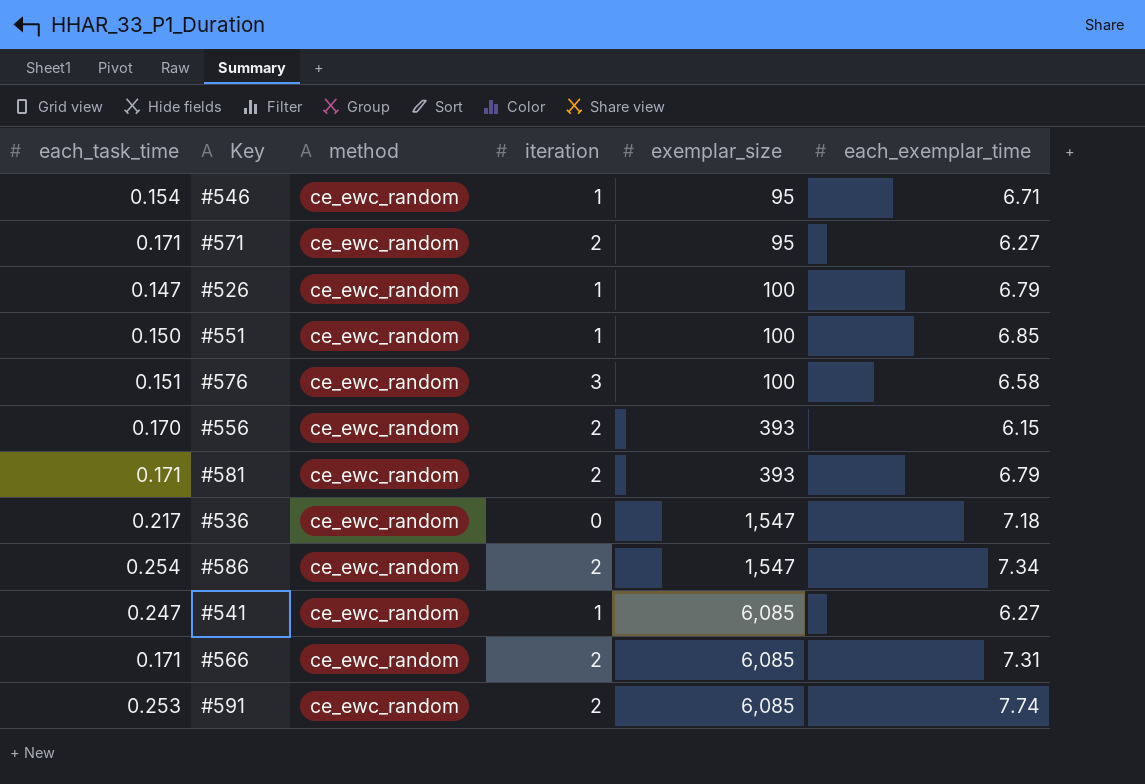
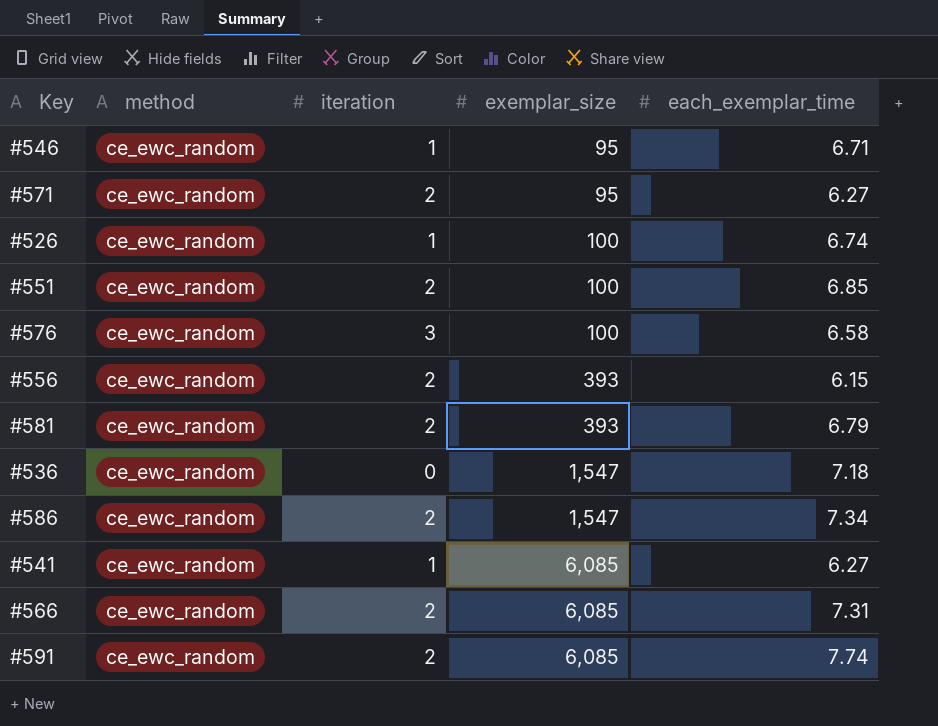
column each_task_time | position: 1 -> none
#526 | each_exemplar_time: 6.79 -> 6.74
#551 | iteration: 1 -> 2

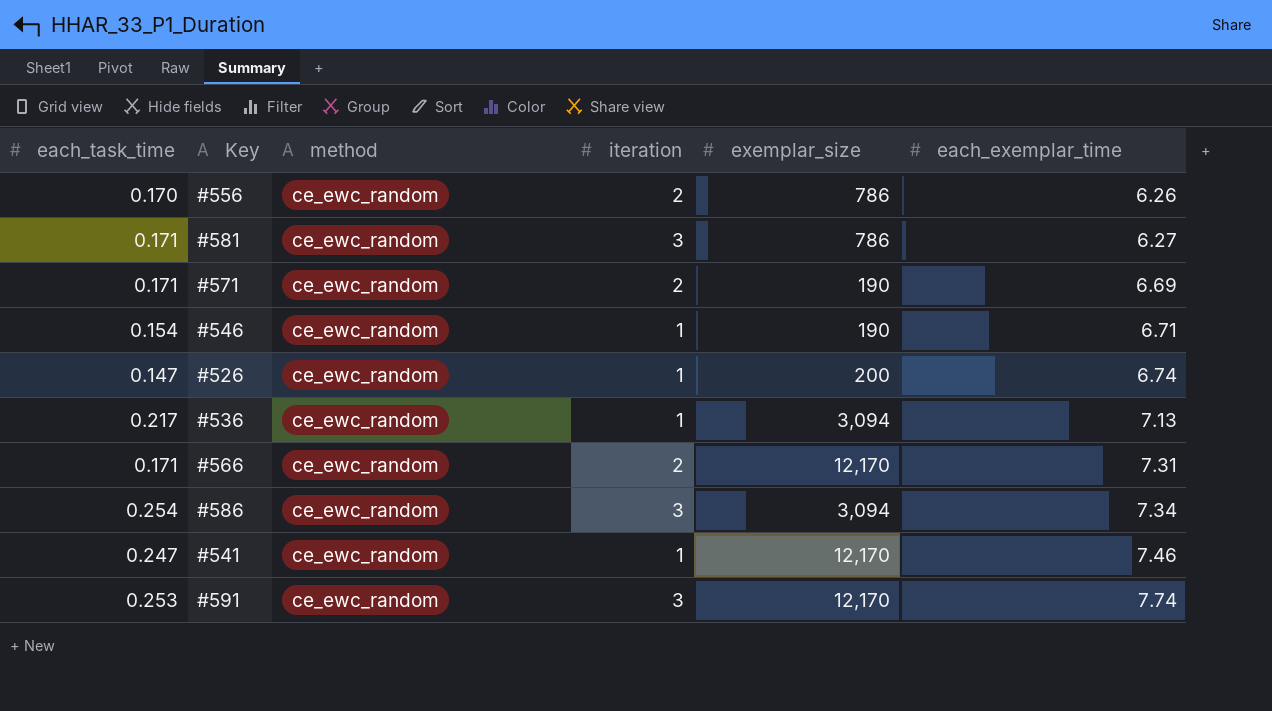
row order: exemplar_size ascending -> each_exemplar_time ascending
column each_task_time | position: none -> 1
row #551: ce_ewc_random | 2 | 100 | 6.85 -> none
row #576: ce_ewc_random | 3 | 100 | 6.58 -> none
#556 | exemplar_size: 393 -> 786
#556 | each_exemplar_time: 6.15 -> 6.26
#581 | iteration: 2 -> 3
#581 | exemplar_size: 393 -> 786
#581 | each_exemplar_time: 6.79 -> 6.27
#571 | exemplar_size: 95 -> 190
#571 | each_exemplar_time: 6.27 -> 6.69
#546 | exemplar_size: 95 -> 190
#526 | exemplar_size: 100 -> 200
#536 | iteration: 0 -> 1
#536 | exemplar_size: 1,547 -> 3,094
#536 | each_exemplar_time: 7.18 -> 7.13
#566 | exemplar_size: 6,085 -> 12,170
#586 | iteration: 2 -> 3
#586 | exemplar_size: 1,547 -> 3,094
#541 | exemplar_size: 6,085 -> 12,170
#541 | each_exemplar_time: 6.27 -> 7.46
#591 | iteration: 2 -> 3
#591 | exemplar_size: 6,085 -> 12,170

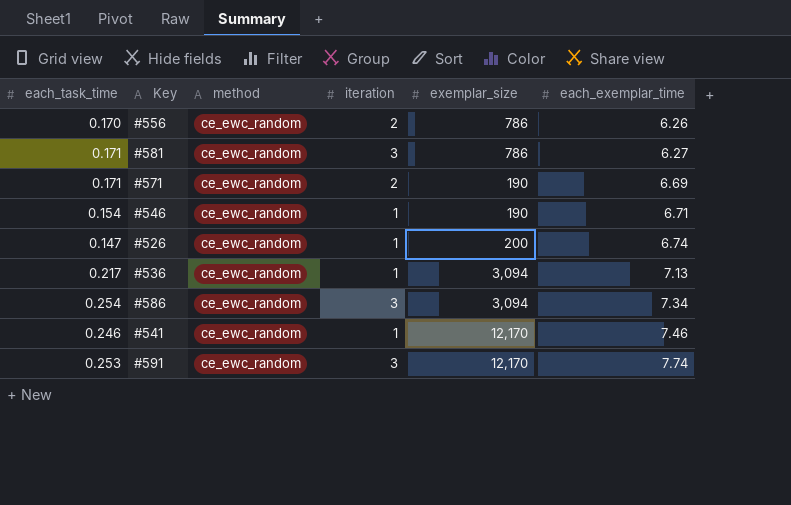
row #566: 0.171 | ce_ewc_random | 2 | 12,170 | 7.31 -> none
#541 | each_task_time: 0.247 -> 0.246

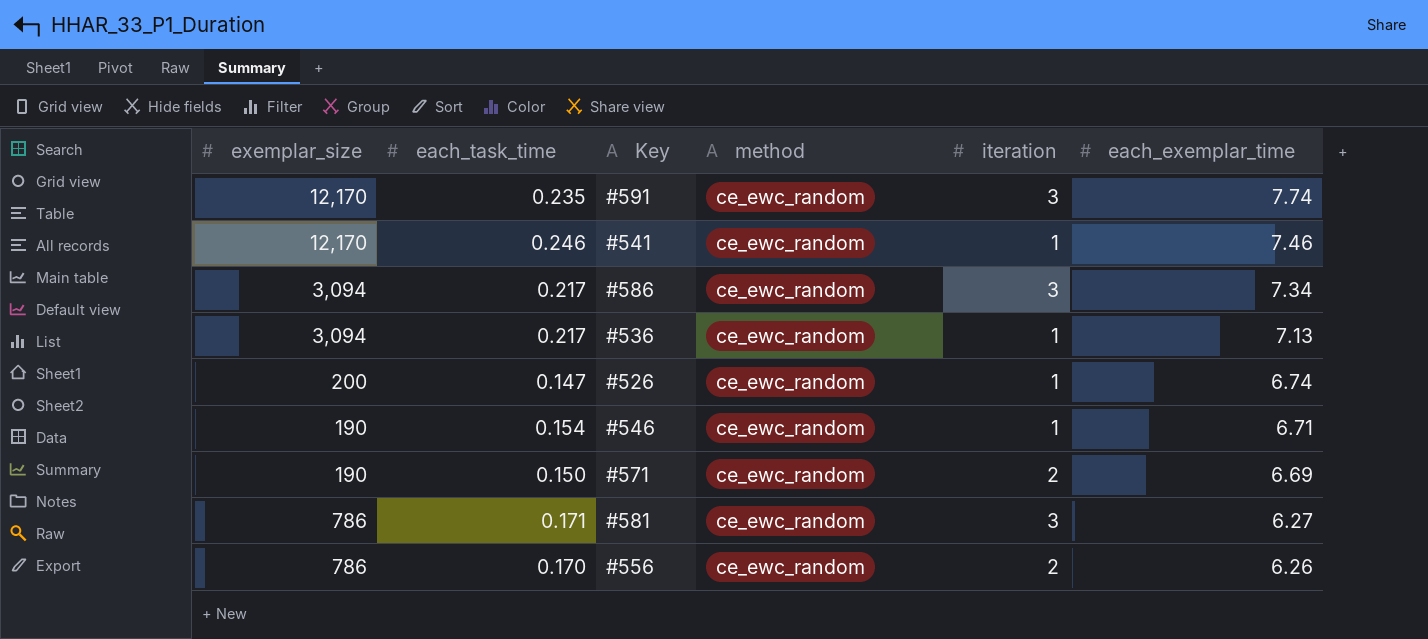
row order: each_exemplar_time ascending -> each_exemplar_time descending
column exemplar_size | position: 5 -> 1
#591 | each_task_time: 0.253 -> 0.235
#586 | each_task_time: 0.254 -> 0.217
#571 | each_task_time: 0.171 -> 0.150

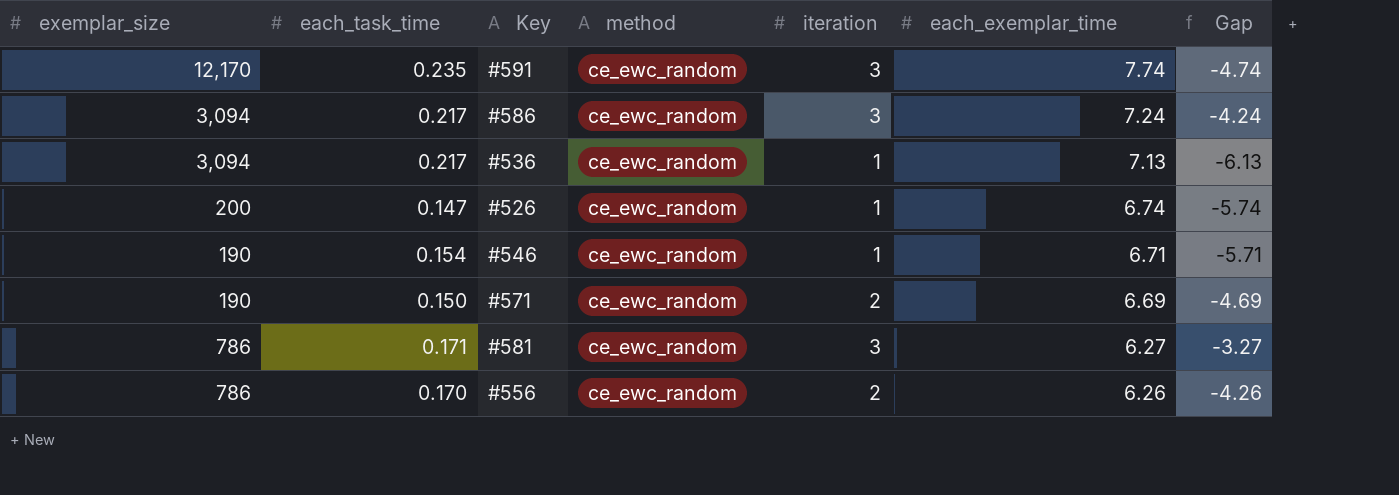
column Gap | formula: none -> [iteration] - [each_exemplar_time]
row #541: 12,170 | 0.246 | ce_ewc_random | 1 | 7.46 -> none
#586 | each_exemplar_time: 7.34 -> 7.24

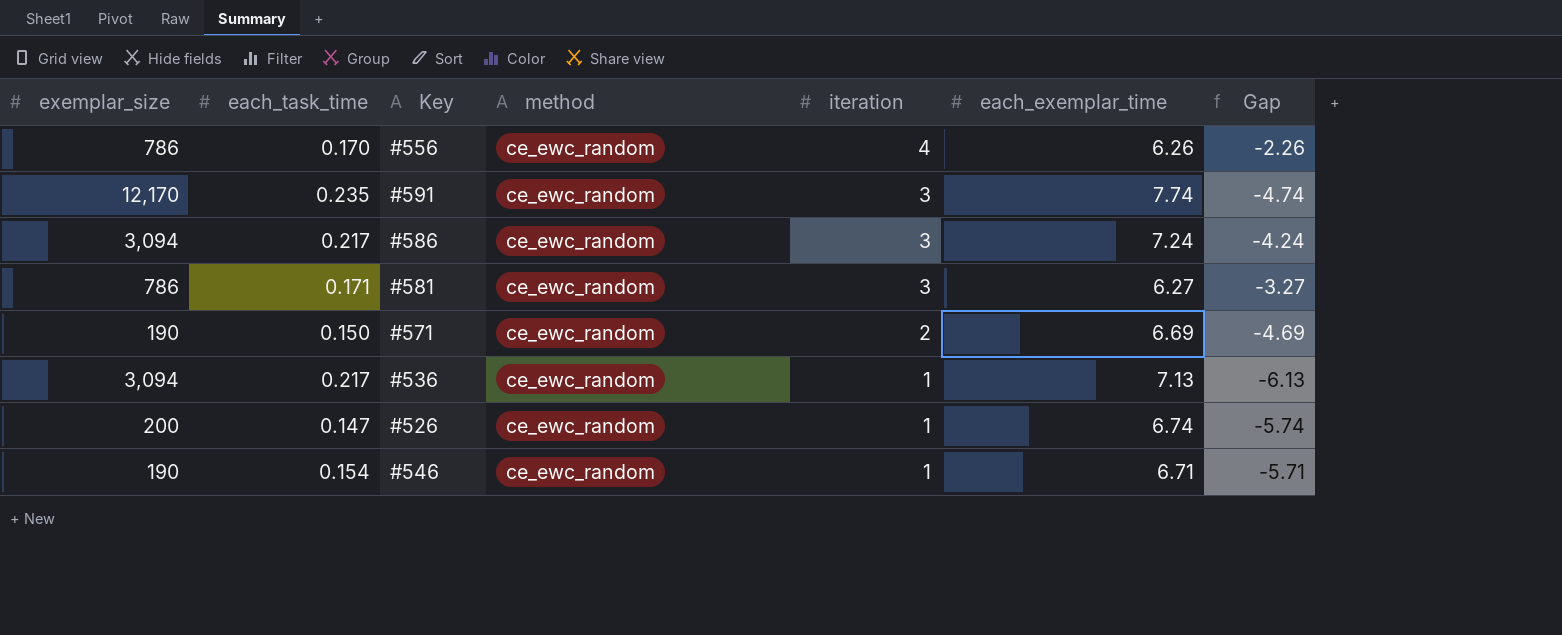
row order: each_exemplar_time descending -> iteration descending
#556 | iteration: 2 -> 4
#556 | Gap: -4.26 -> -2.26

